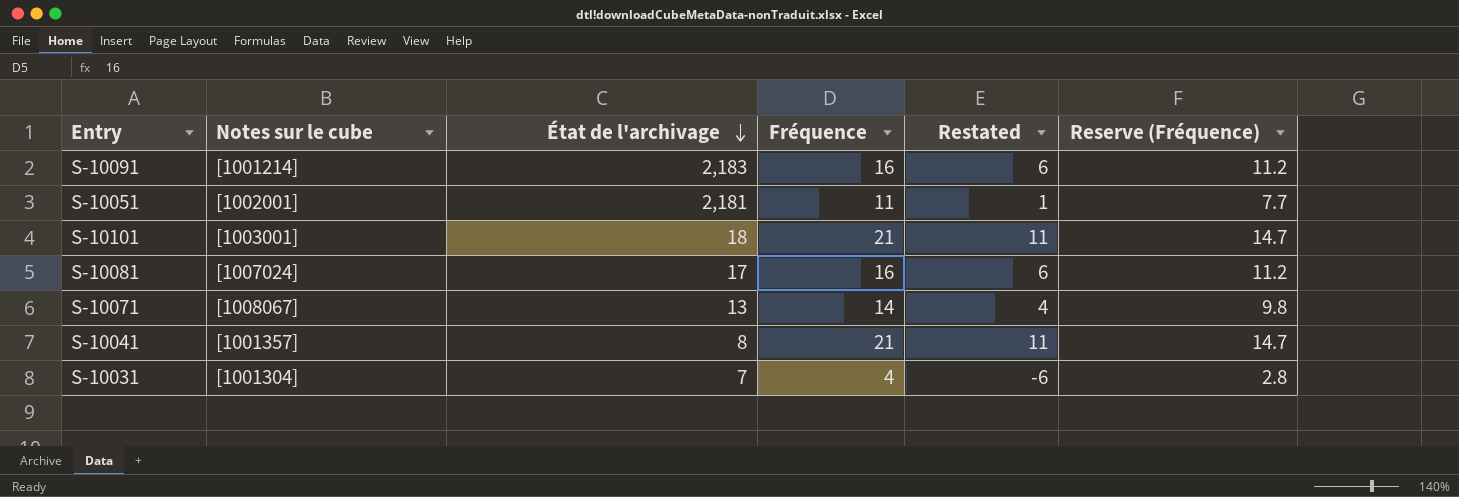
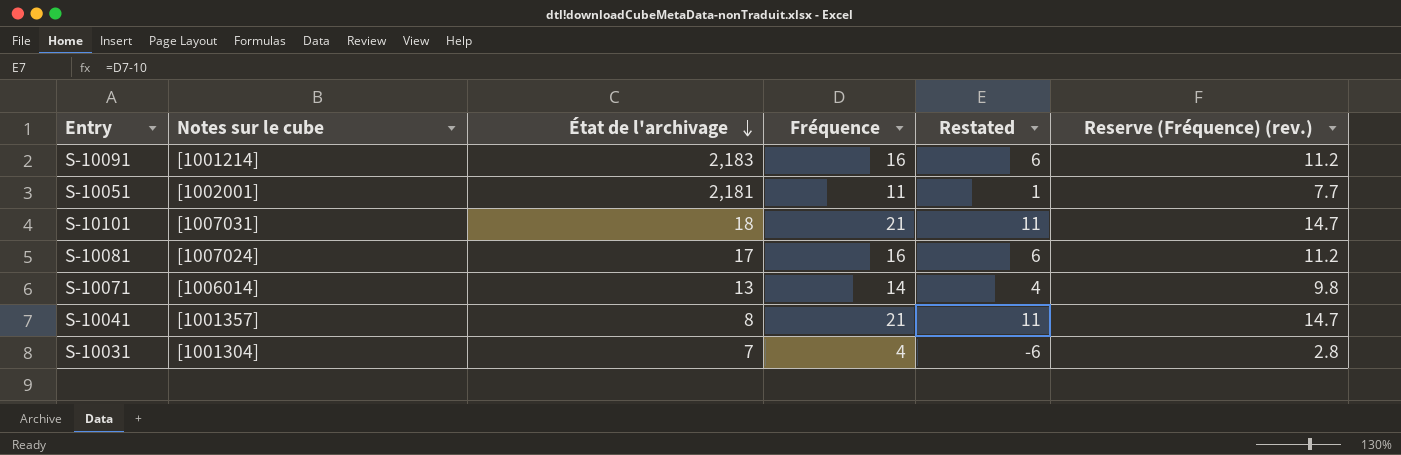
column name: Reserve (Fréquence) -> Reserve (Fréquence) (rev.)
S-10101 | Notes sur le cube: [1003001] -> [1007031]
S-10071 | Notes sur le cube: [1008067] -> [1006014]

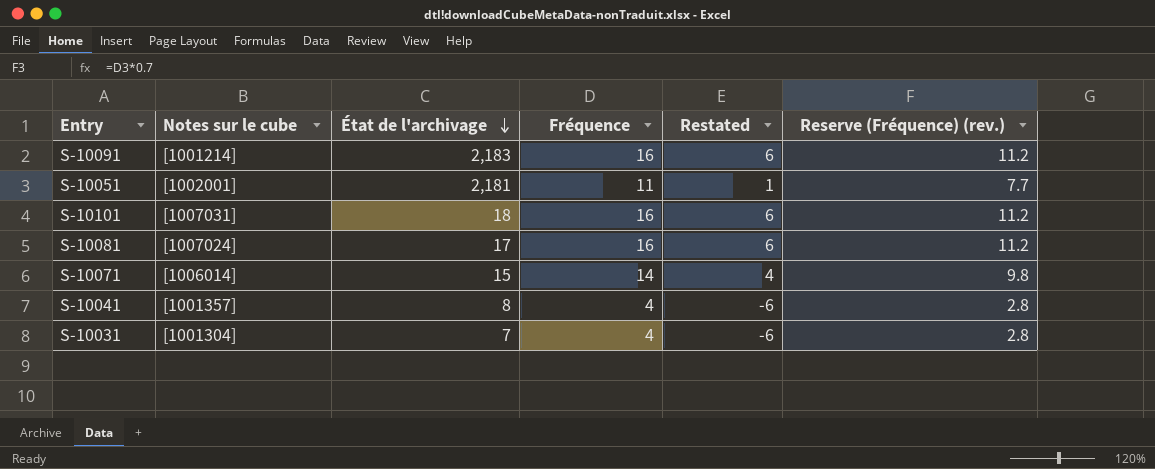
S-10101 | Fréquence: 21 -> 16
S-10101 | Restated: 11 -> 6
S-10101 | Reserve (Fréquence) (rev.): 14.7 -> 11.2
S-10071 | État de l'archivage: 13 -> 15
S-10041 | Fréquence: 21 -> 4
S-10041 | Restated: 11 -> -6
S-10041 | Reserve (Fréquence) (rev.): 14.7 -> 2.8

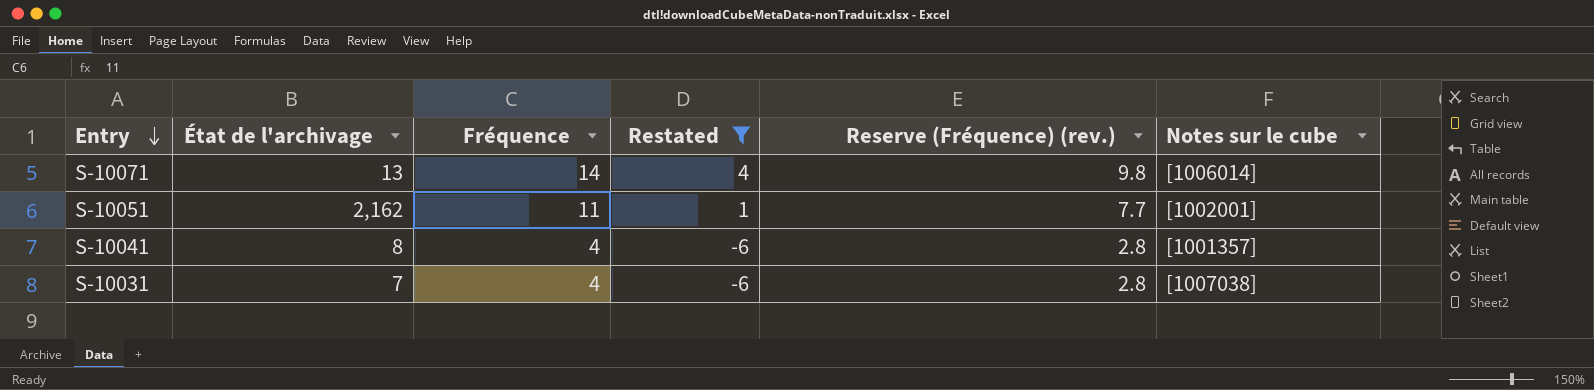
filter: none -> Restated != 6
row order: État de l'archivage descending -> Entry descending
column Notes sur le cube | position: 2 -> 6
S-10071 | État de l'archivage: 15 -> 13
S-10051 | État de l'archivage: 2,181 -> 2,162
S-10031 | Notes sur le cube: [1001304] -> [1007038]

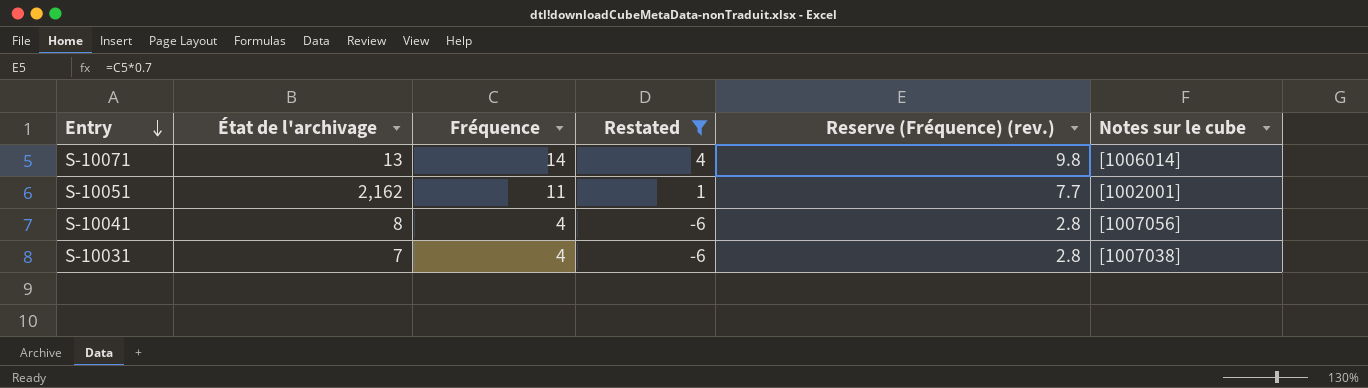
S-10041 | Notes sur le cube: [1001357] -> [1007056]

